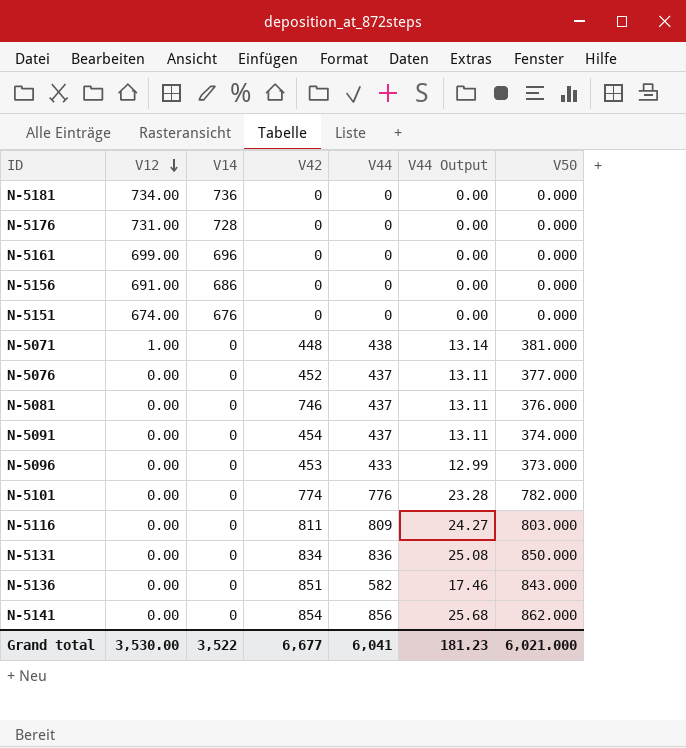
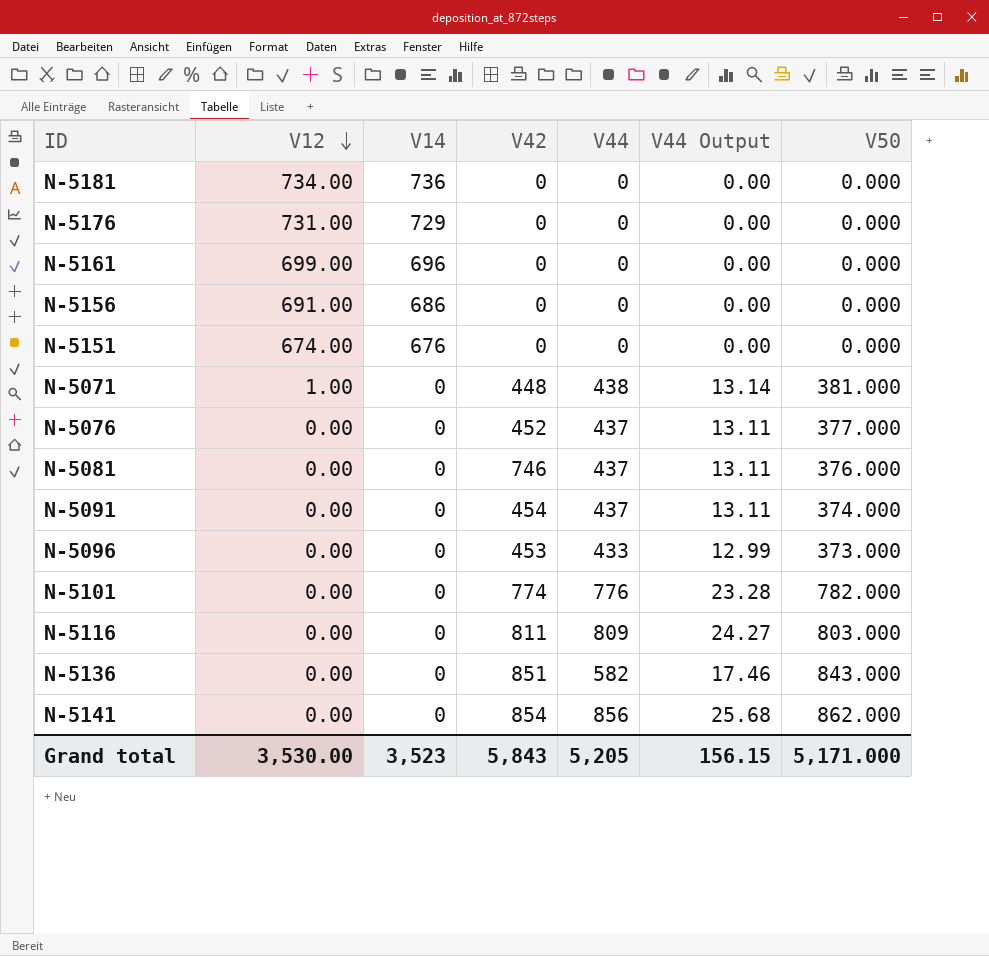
row N-5131: 0.00 | 0 | 834 | 836 | 25.08 | 850.000 -> none
N-5176 | V14: 728 -> 729
Grand total | V14: 3,522 -> 3,523
Grand total | V42: 6,677 -> 5,843
Grand total | V44: 6,041 -> 5,205
Grand total | V44 Output: 181.23 -> 156.15
Grand total | V50: 6,021.000 -> 5,171.000

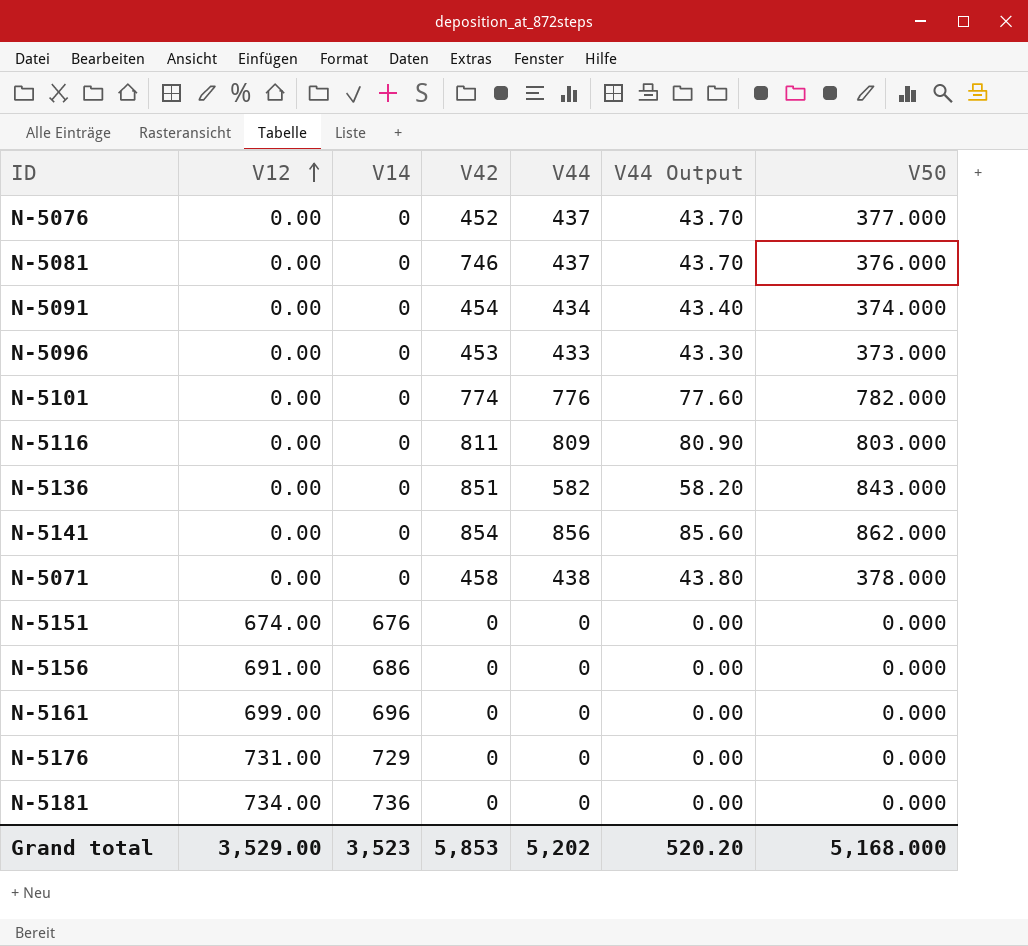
row order: V12 descending -> V12 ascending
column V44 Output | formula: [V44] * 0.03 -> [V44] * 0.1
N-5091 | V44: 437 -> 434
N-5071 | V12: 1.00 -> 0.00
N-5071 | V42: 448 -> 458
N-5071 | V50: 381.000 -> 378.000
Grand total | V12: 3,530.00 -> 3,529.00
Grand total | V42: 5,843 -> 5,853
Grand total | V44: 5,205 -> 5,202
Grand total | V44 Output: 156.15 -> 520.20
Grand total | V50: 5,171.000 -> 5,168.000

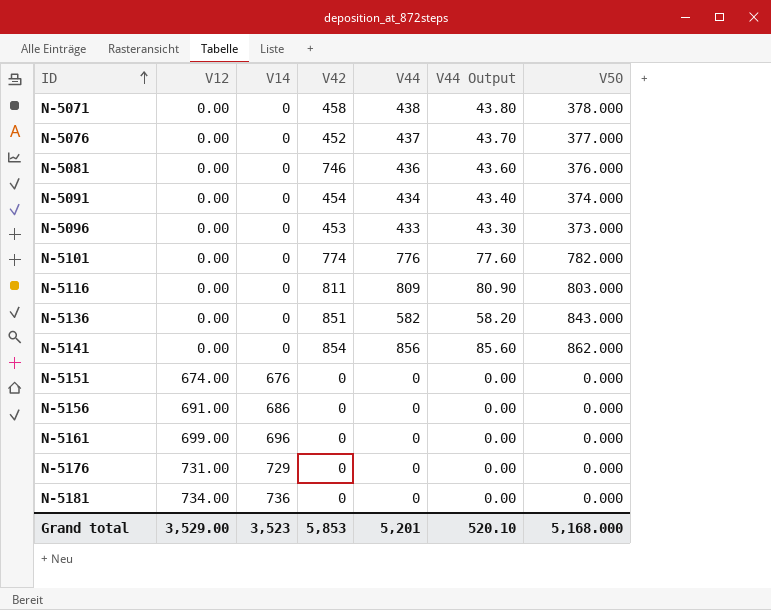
row order: V12 ascending -> ID ascending
N-5081 | V44: 437 -> 436
N-5081 | V44 Output: 43.70 -> 43.60
Grand total | V44: 5,202 -> 5,201
Grand total | V44 Output: 520.20 -> 520.10

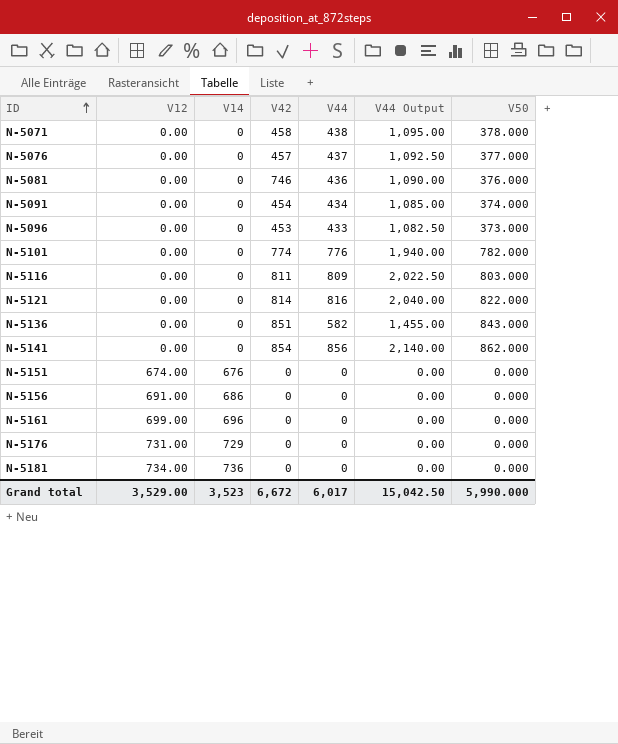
column V44 Output | formula: [V44] * 0.1 -> [V44] * 2.5
N-5076 | V42: 452 -> 457
row N-5121: none -> 0.00 | 0 | 814 | 816 | 2,040.00 | 822.000
Grand total | V42: 5,853 -> 6,672
Grand total | V44: 5,201 -> 6,017
Grand total | V44 Output: 520.10 -> 15,042.50
Grand total | V50: 5,168.000 -> 5,990.000

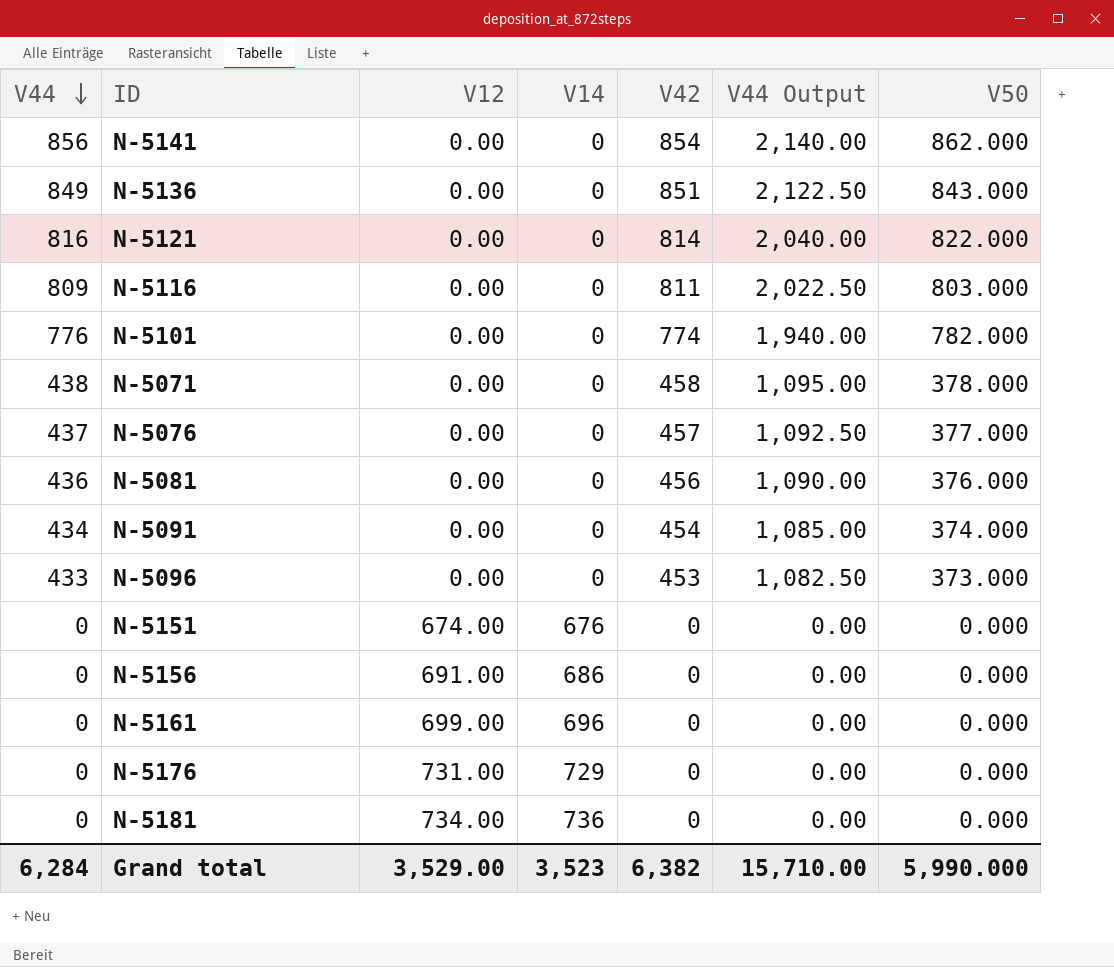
row order: ID ascending -> V44 descending
column V44 | position: 5 -> 1
N-5136 | V44: 582 -> 849
N-5136 | V44 Output: 1,455.00 -> 2,122.50
N-5081 | V42: 746 -> 456
Grand total | V44: 6,017 -> 6,284
Grand total | V42: 6,672 -> 6,382
Grand total | V44 Output: 15,042.50 -> 15,710.00

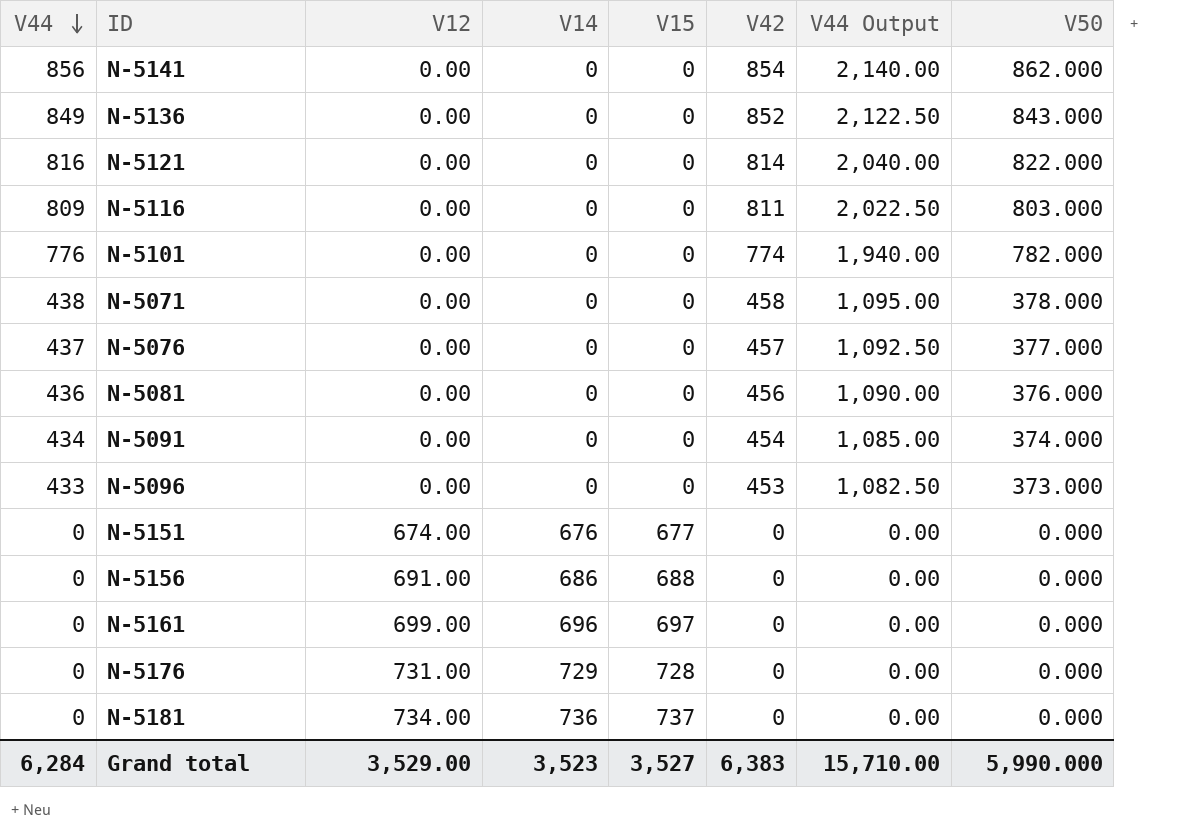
column V15 | position: none -> 5
N-5136 | V42: 851 -> 852
Grand total | V42: 6,382 -> 6,383

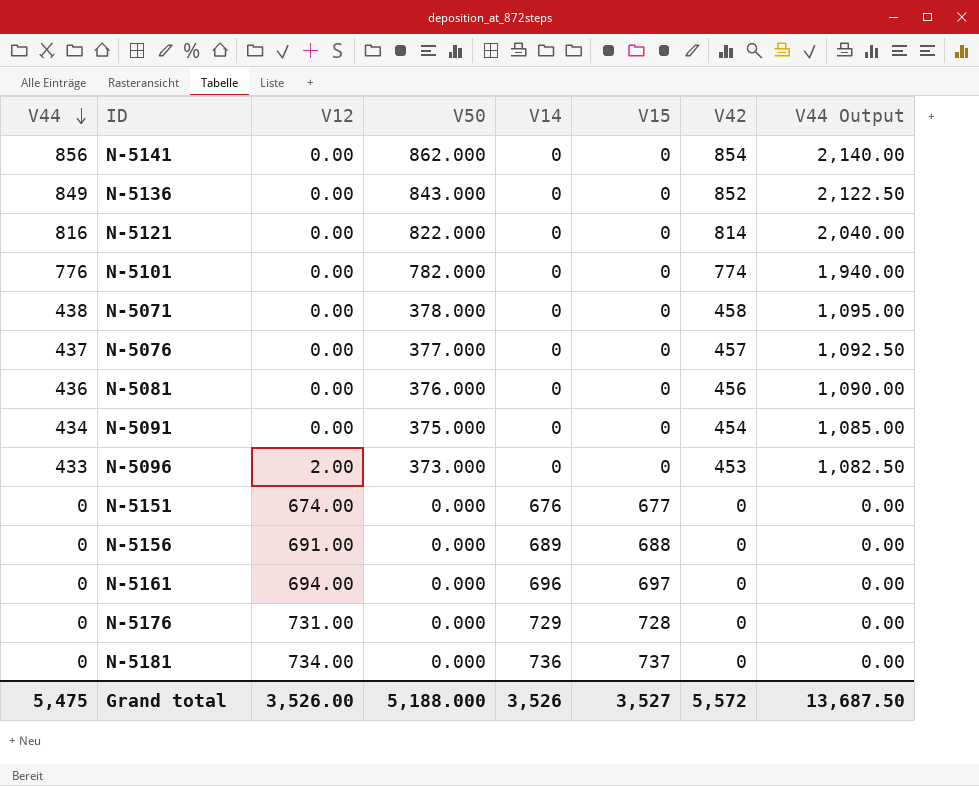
column V50 | position: 8 -> 4
row N-5116: 809 | 0.00 | 0 | 0 | 811 | 2,022.50 | 803.000 -> none
N-5091 | V50: 374.000 -> 375.000
N-5096 | V12: 0.00 -> 2.00
N-5156 | V14: 686 -> 689
N-5161 | V12: 699.00 -> 694.00
Grand total | V44: 6,284 -> 5,475
Grand total | V12: 3,529.00 -> 3,526.00
Grand total | V50: 5,990.000 -> 5,188.000
Grand total | V14: 3,523 -> 3,526
Grand total | V42: 6,383 -> 5,572
Grand total | V44 Output: 15,710.00 -> 13,687.50

